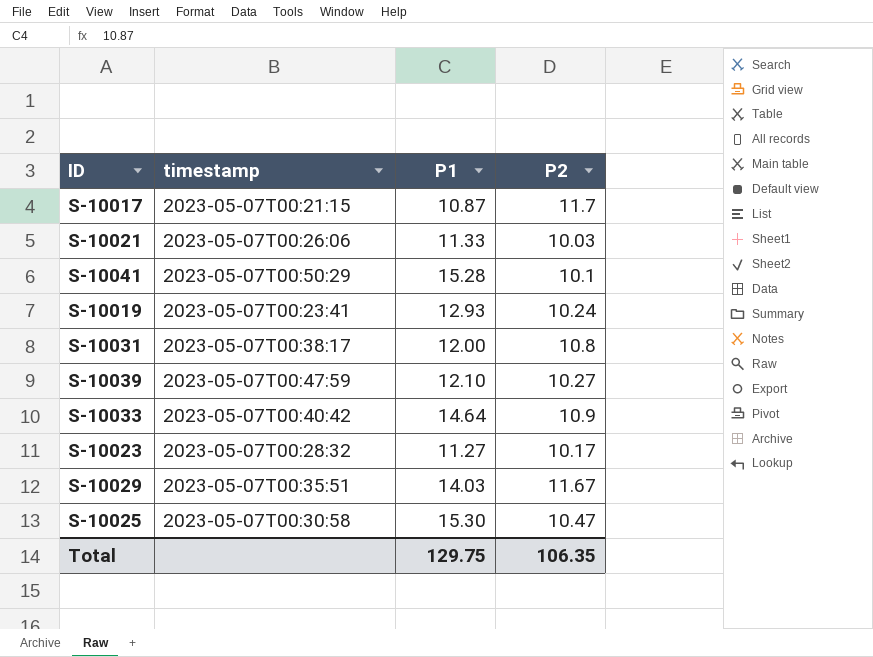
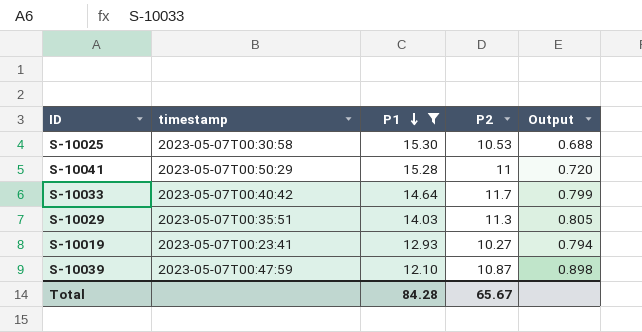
filter: none -> P1 >= 12.10
row order: none -> P1 descending
column Output | formula: none -> [P2] / [P1]
S-10025 | P2: 10.47 -> 10.53
S-10041 | P2: 10.1 -> 11
S-10033 | P2: 10.9 -> 11.7
S-10029 | P2: 11.67 -> 11.3
S-10019 | P2: 10.24 -> 10.27
S-10039 | P2: 10.27 -> 10.87
Total | P1: 129.75 -> 84.28
Total | P2: 106.35 -> 65.67

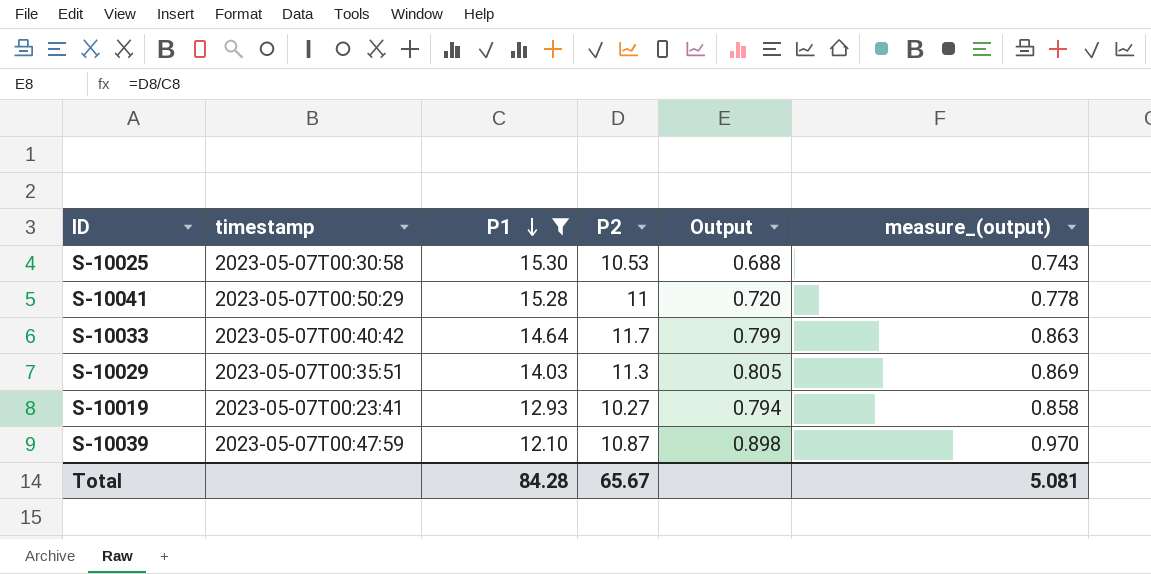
column measure_(output) | formula: none -> [Output] * 1.08

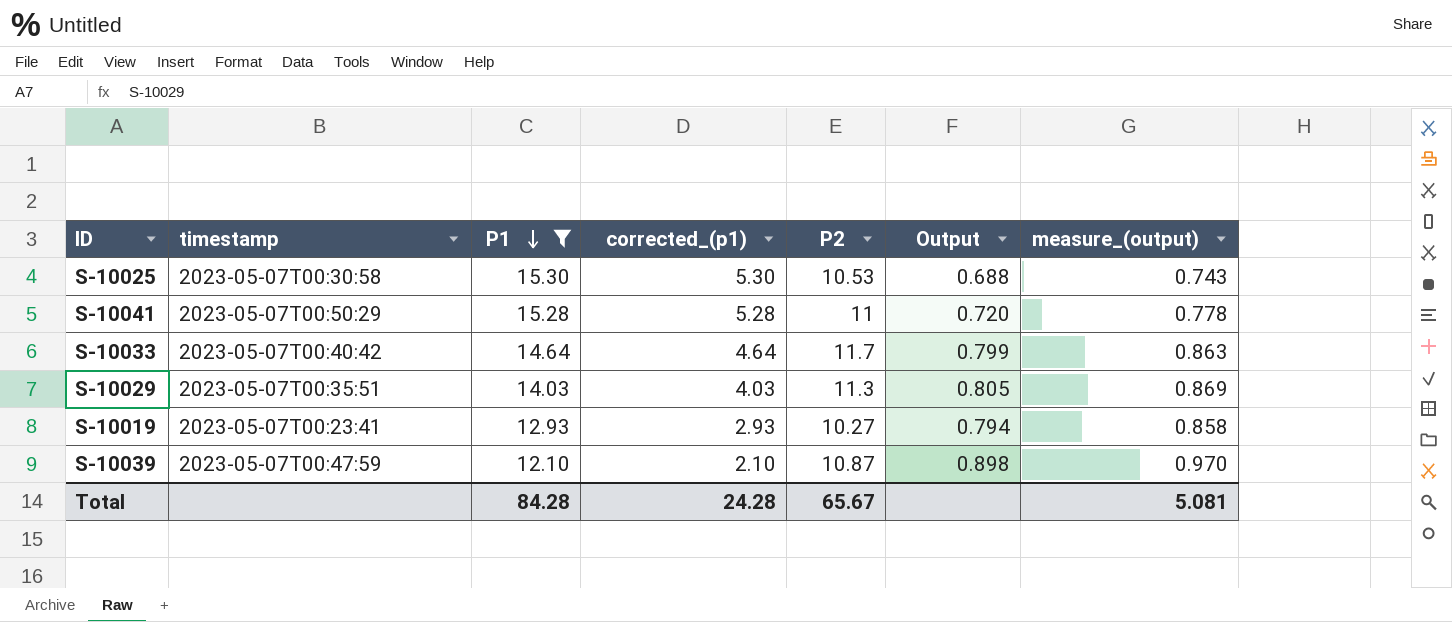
column corrected_(p1) | formula: none -> [P1] - 10

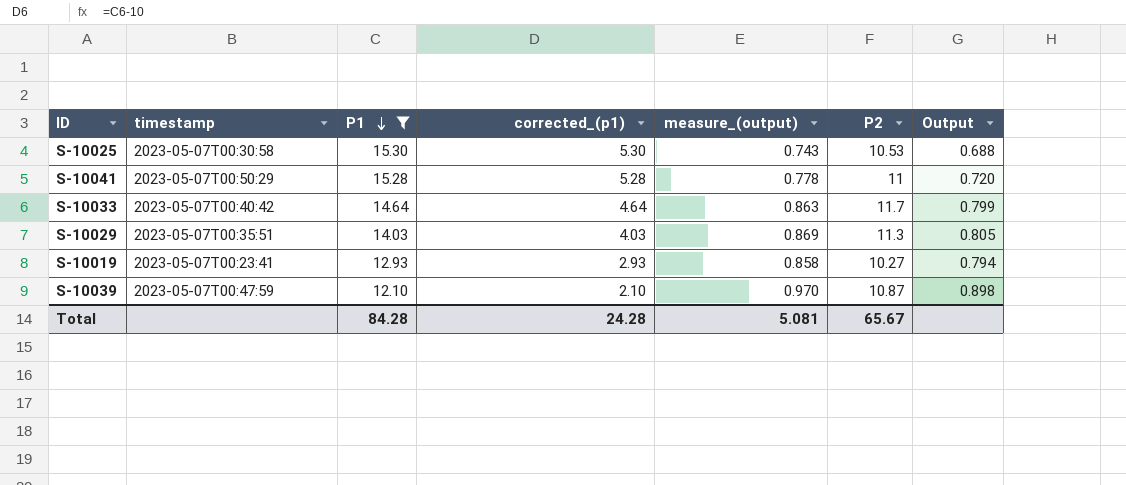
column measure_(output) | position: 7 -> 5

